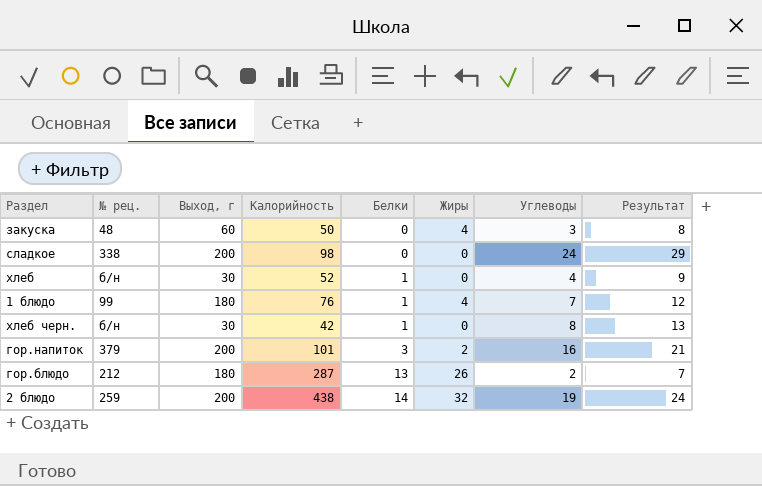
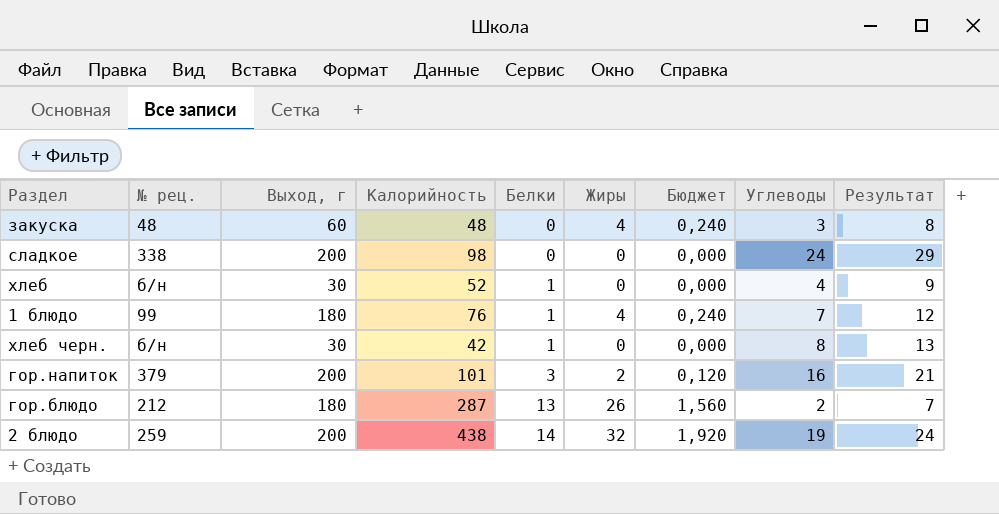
column Бюджет | formula: none -> [Жиры] * 0,06
закуска | Калорийность: 50 -> 48

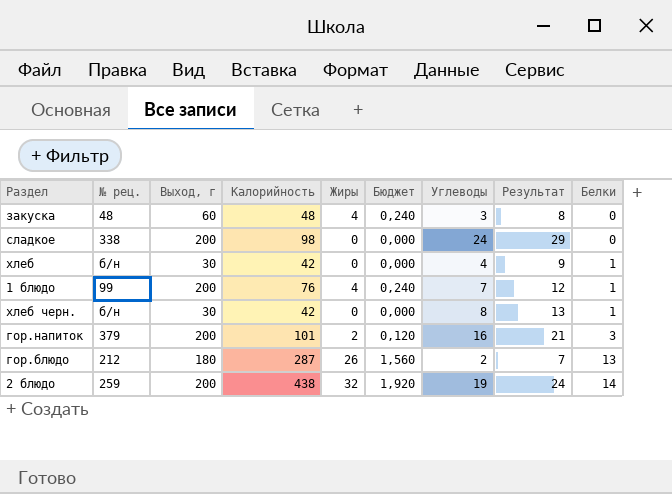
column Белки | position: 5 -> 9
хлеб | Калорийность: 52 -> 42
1 блюдо | Выход, г: 180 -> 200

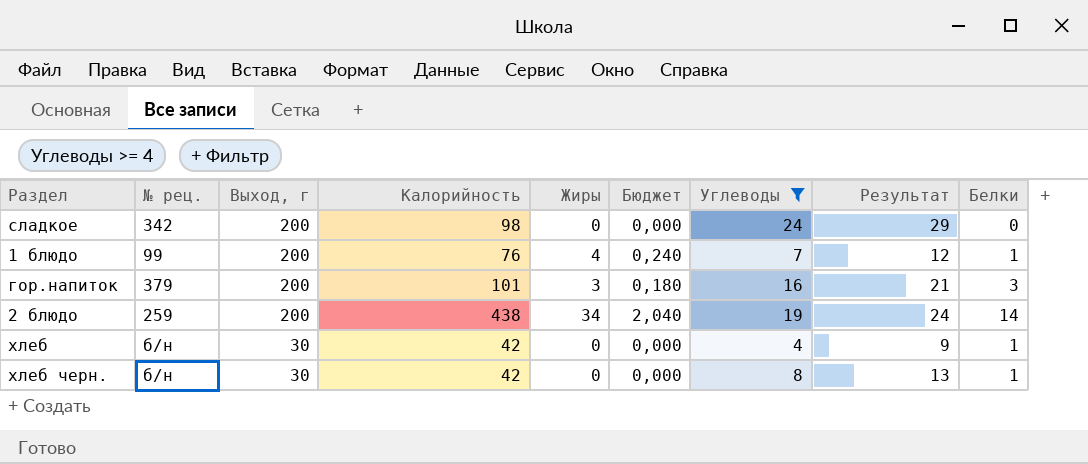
filter: none -> Углеводы >= 4
row order: Белки ascending -> Выход, г descending
сладкое | № рец.: 338 -> 342
гор.напиток | Жиры: 2 -> 3
гор.напиток | Бюджет: 0,120 -> 0,180
2 блюдо | Жиры: 32 -> 34
2 блюдо | Бюджет: 1,920 -> 2,040

